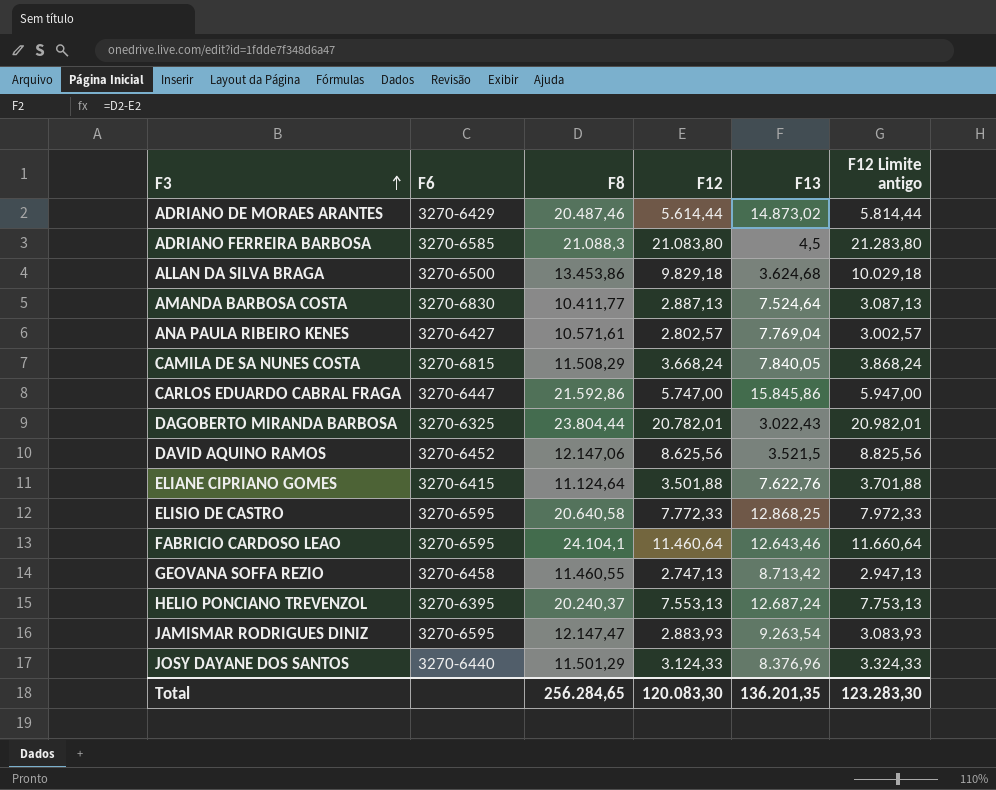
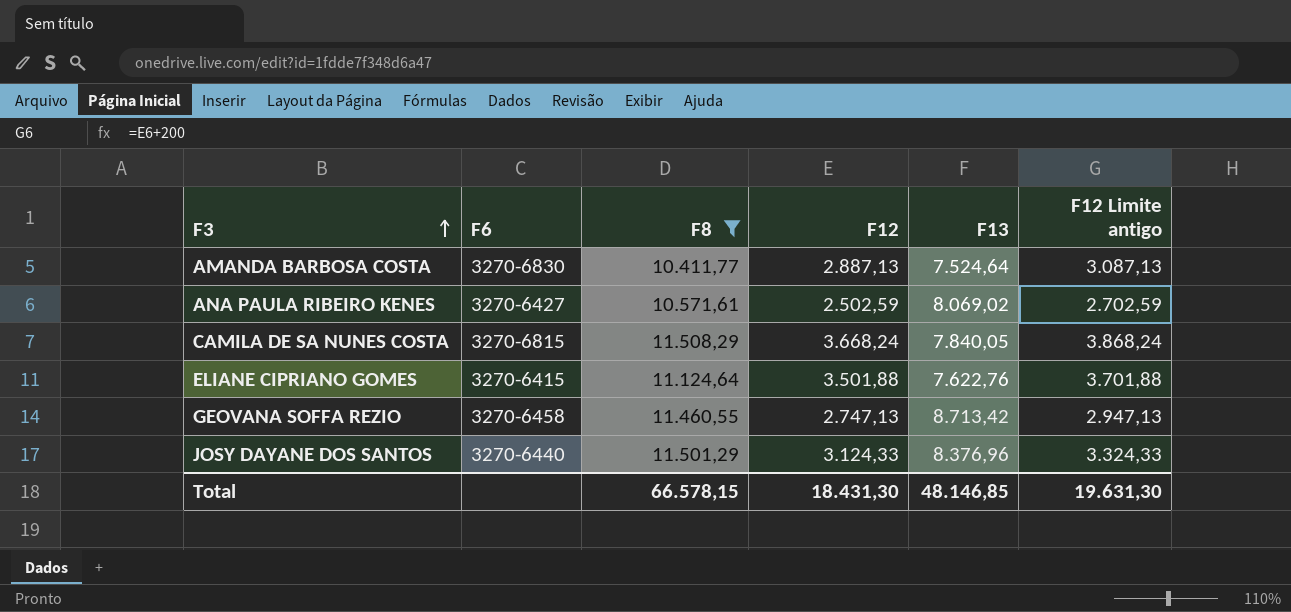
filter: none -> F8 <= 11.508,29
ANA PAULA RIBEIRO KENES | F12: 2.802,57 -> 2.502,59
ANA PAULA RIBEIRO KENES | F13: 7.769,04 -> 8.069,02
ANA PAULA RIBEIRO KENES | F12 Limite antigo: 3.002,57 -> 2.702,59
Total | F8: 256.284,65 -> 66.578,15
Total | F12: 120.083,30 -> 18.431,30
Total | F13: 136.201,35 -> 48.146,85
Total | F12 Limite antigo: 123.283,30 -> 19.631,30

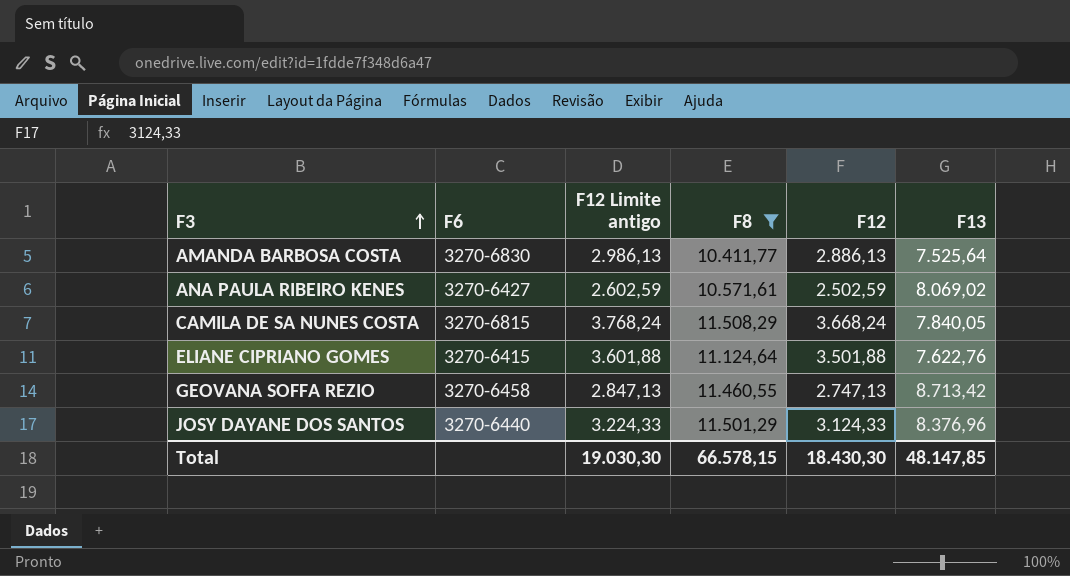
column F12 Limite antigo | formula: [F12] + 200 -> [F12] + 100
column F12 Limite antigo | position: 6 -> 3
AMANDA BARBOSA COSTA | F12: 2.887,13 -> 2.886,13
AMANDA BARBOSA COSTA | F13: 7.524,64 -> 7.525,64
Total | F12 Limite antigo: 19.631,30 -> 19.030,30
Total | F12: 18.431,30 -> 18.430,30
Total | F13: 48.146,85 -> 48.147,85

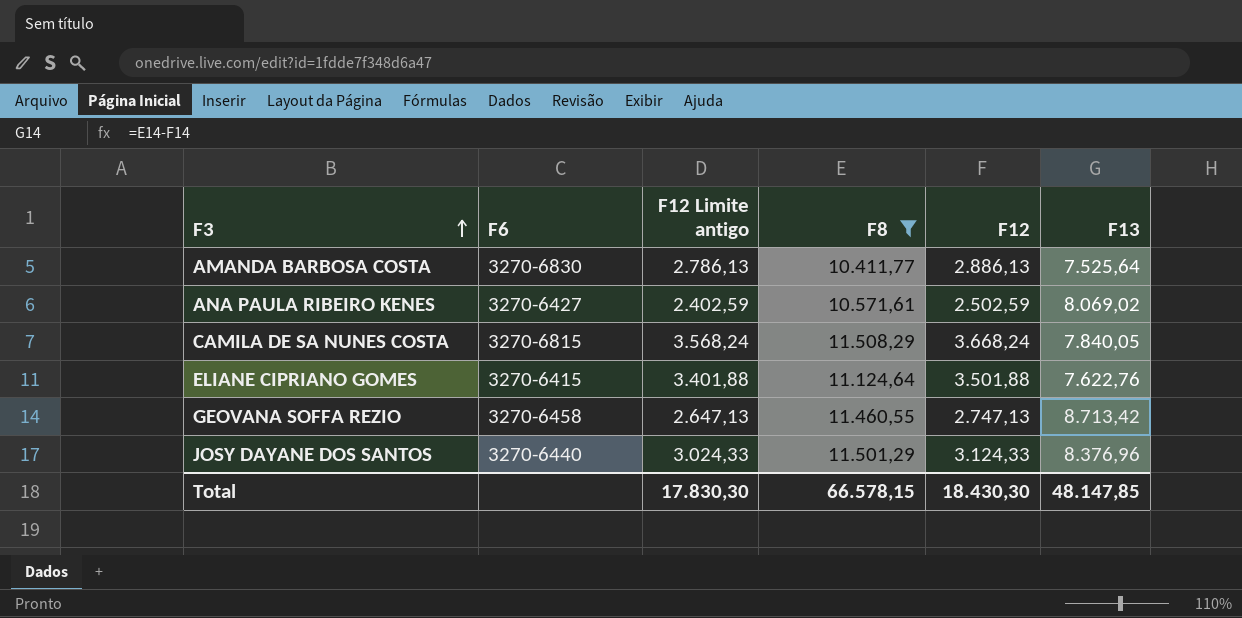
column F12 Limite antigo | formula: [F12] + 100 -> [F12] - 100
Total | F12 Limite antigo: 19.030,30 -> 17.830,30

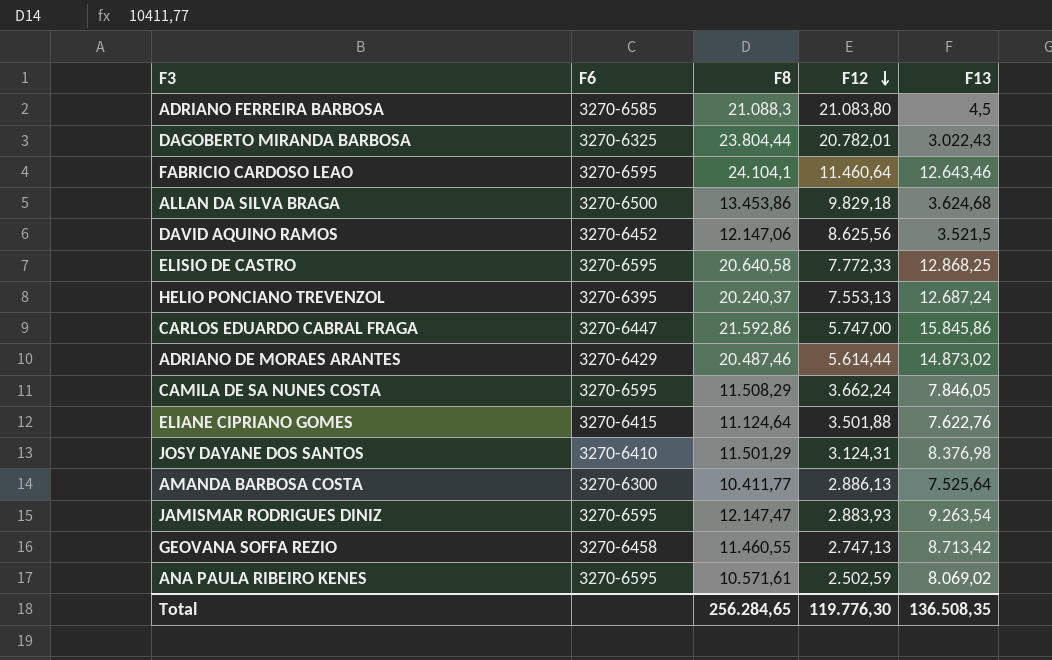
filter: F8 <= 11.508,29 -> none
row order: F3 ascending -> F12 descending
column F12 Limite antigo | formula: [F12] - 100 -> none
CAMILA DE SA NUNES COSTA | F6: 3270-6815 -> 3270-6595
CAMILA DE SA NUNES COSTA | F12: 3.668,24 -> 3.662,24
CAMILA DE SA NUNES COSTA | F13: 7.840,05 -> 7.846,05
JOSY DAYANE DOS SANTOS | F6: 3270-6440 -> 3270-6410
JOSY DAYANE DOS SANTOS | F12: 3.124,33 -> 3.124,31
JOSY DAYANE DOS SANTOS | F13: 8.376,96 -> 8.376,98
AMANDA BARBOSA COSTA | F6: 3270-6830 -> 3270-6300
ANA PAULA RIBEIRO KENES | F6: 3270-6427 -> 3270-6595
Total | F8: 66.578,15 -> 256.284,65
Total | F12: 18.430,30 -> 119.776,30
Total | F13: 48.147,85 -> 136.508,35

